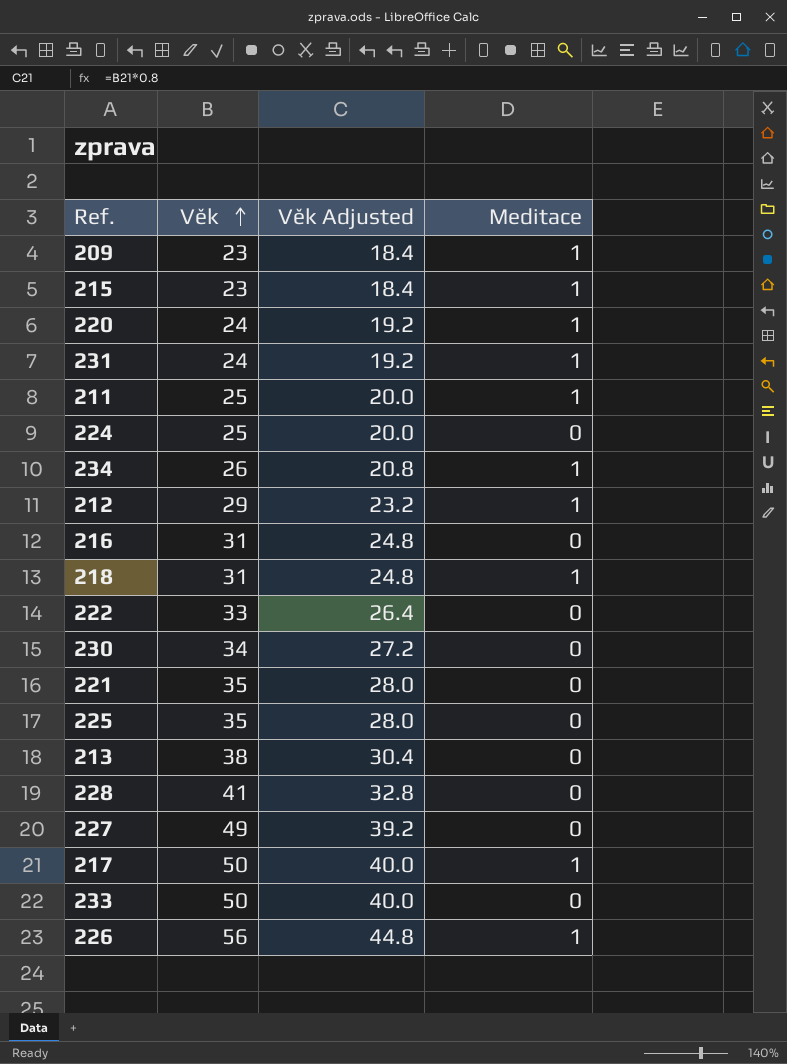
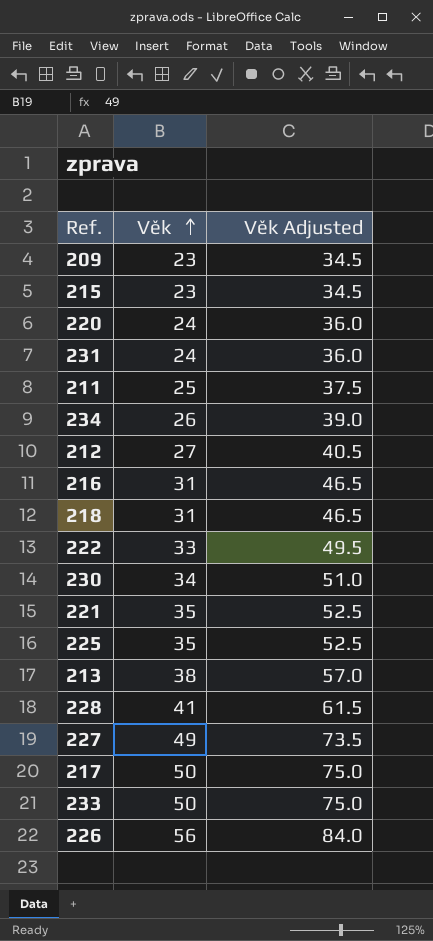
column Meditace | position: 4 -> none
column Věk Adjusted | formula: [Věk] * 0.8 -> [Věk] * 1.5
row 224: 25 | 20.0 | 0 -> none
212 | Věk: 29 -> 27

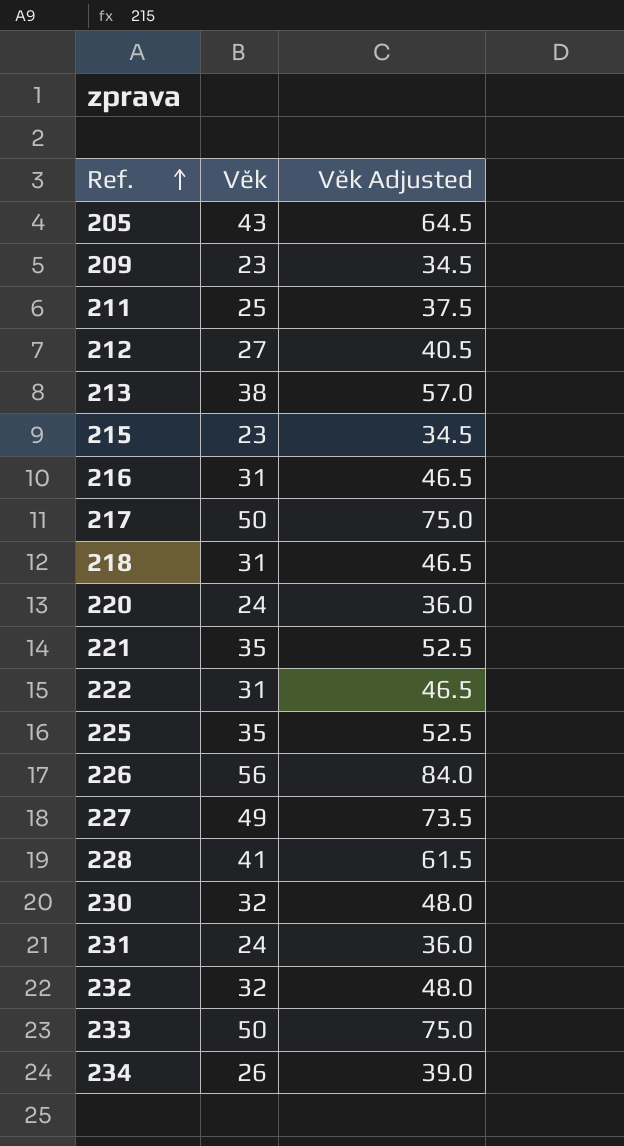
row order: Věk ascending -> Ref. ascending
row 205: none -> 43 | 64.5
222 | Věk: 33 -> 31
222 | Věk Adjusted: 49.5 -> 46.5
230 | Věk: 34 -> 32
230 | Věk Adjusted: 51.0 -> 48.0
row 232: none -> 32 | 48.0

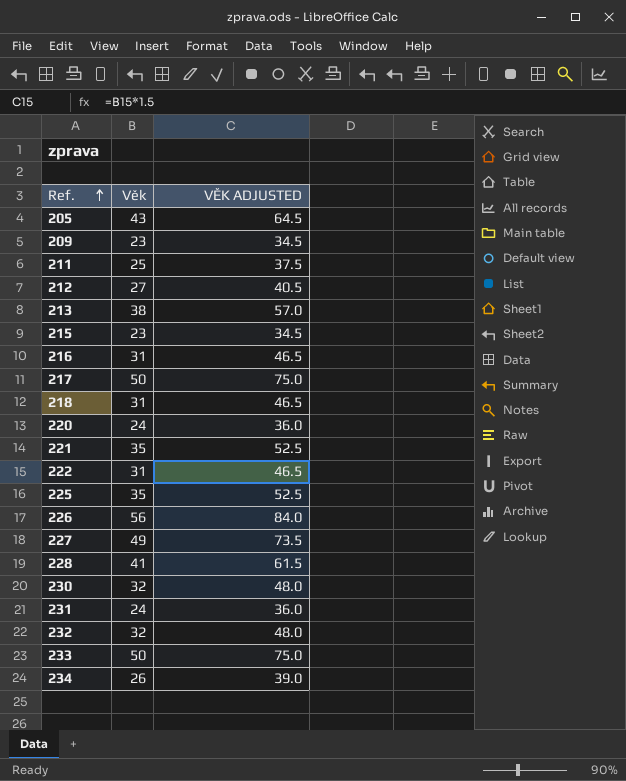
column name: Věk Adjusted -> VĚK ADJUSTED

